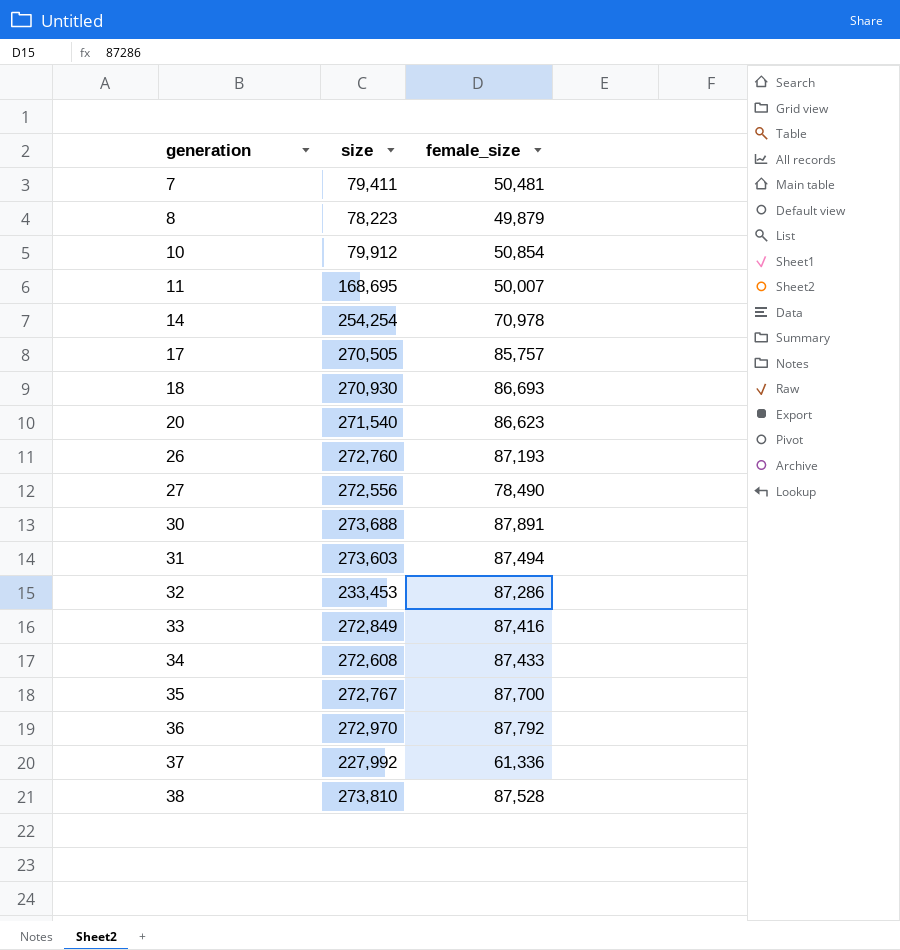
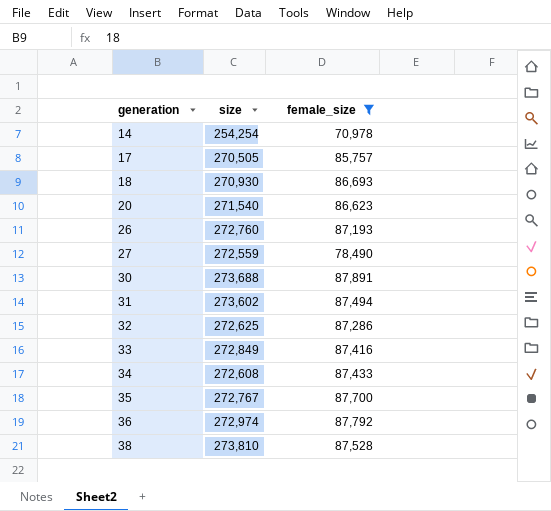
filter: none -> female_size >= 70,978
27 | size: 272,556 -> 272,559
31 | size: 273,603 -> 273,602
32 | size: 233,453 -> 272,625
36 | size: 272,970 -> 272,974

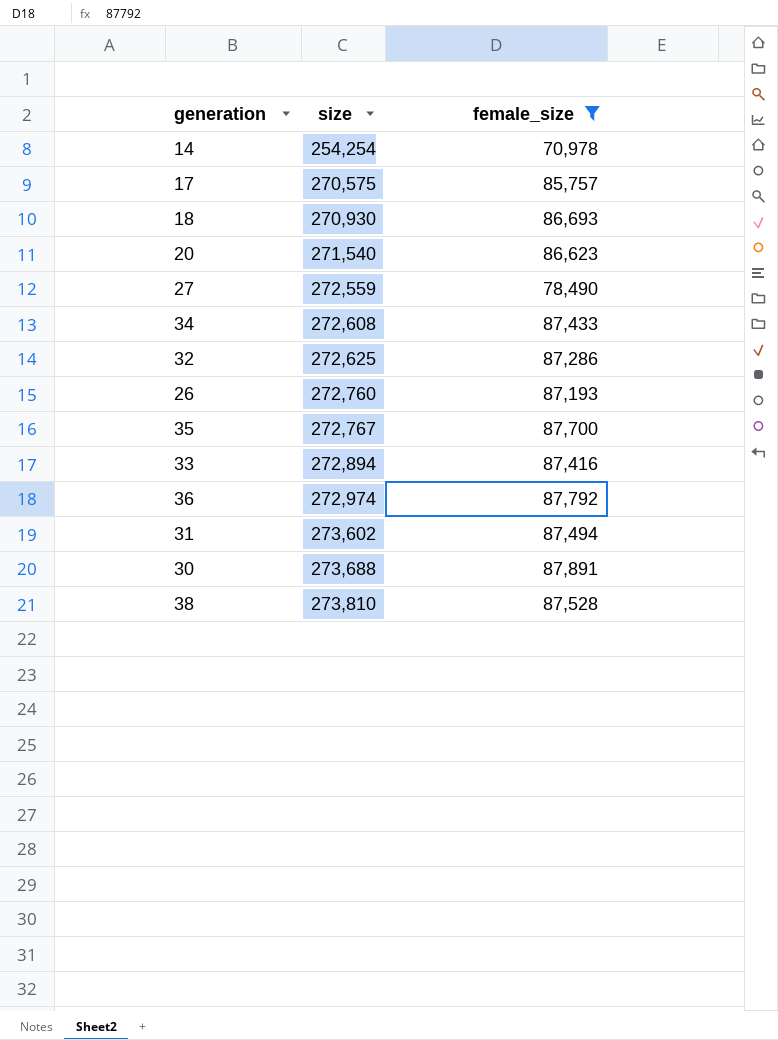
row order: generation ascending -> size ascending
17 | size: 270,505 -> 270,575
33 | size: 272,849 -> 272,894

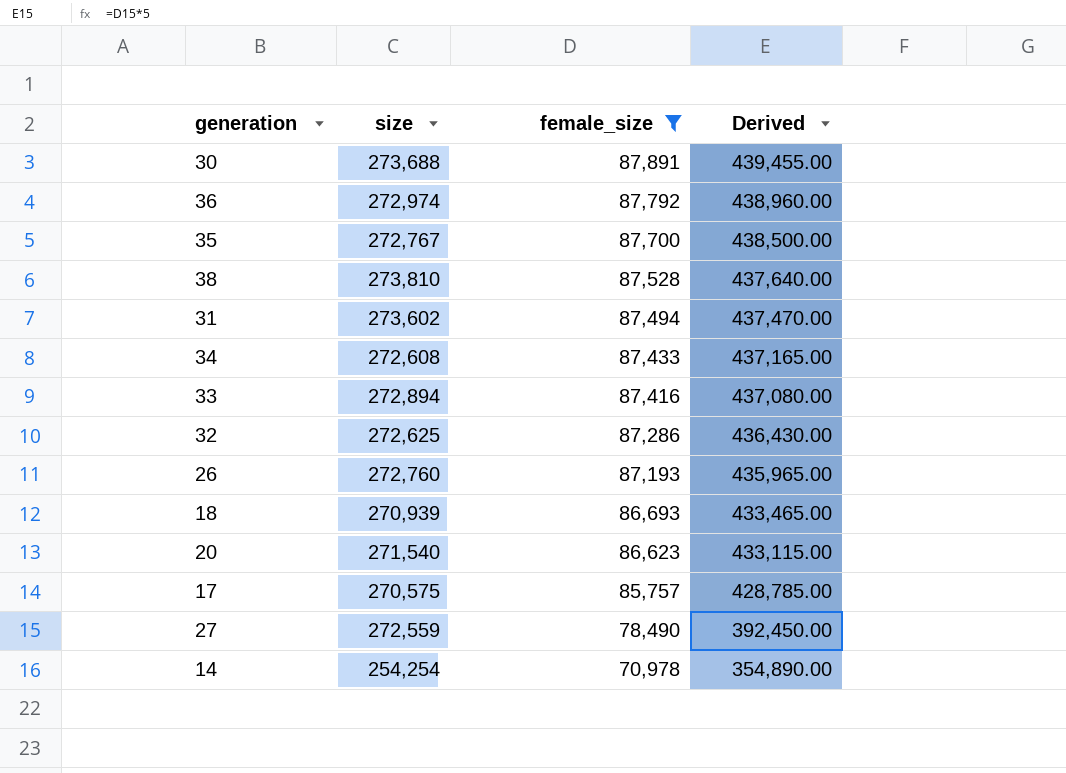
row order: size ascending -> female_size descending
column Derived | formula: none -> [female_size] * 5
18 | size: 270,930 -> 270,939

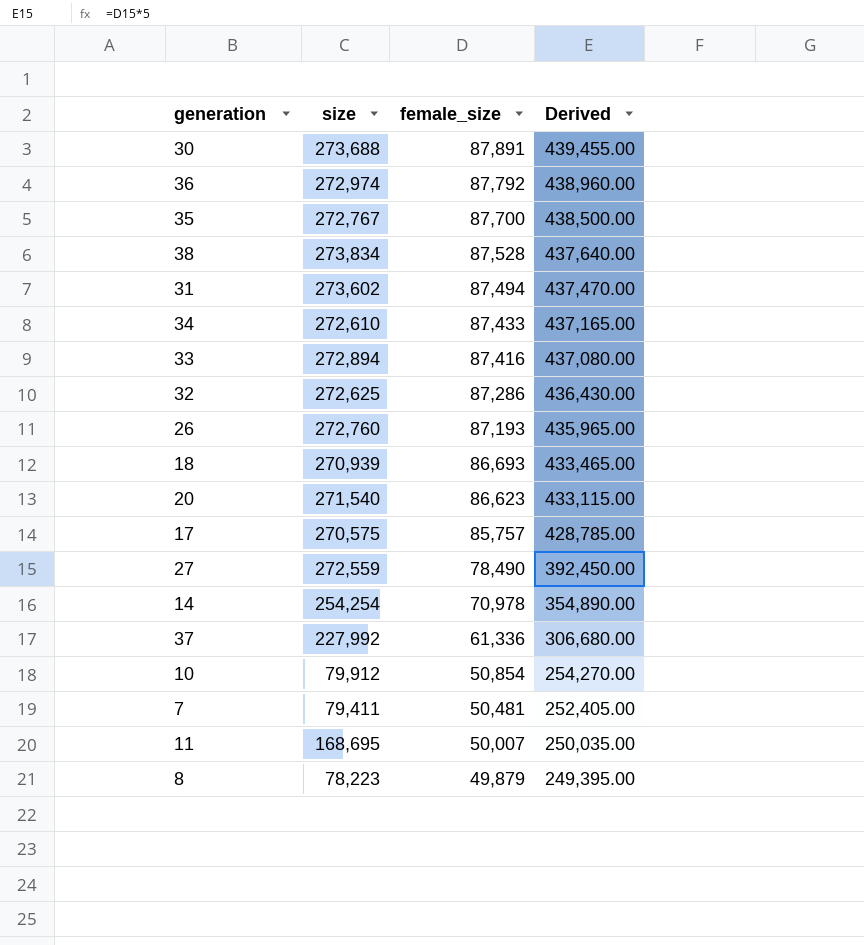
filter: female_size >= 70,978 -> none
38 | size: 273,810 -> 273,834
34 | size: 272,608 -> 272,610

